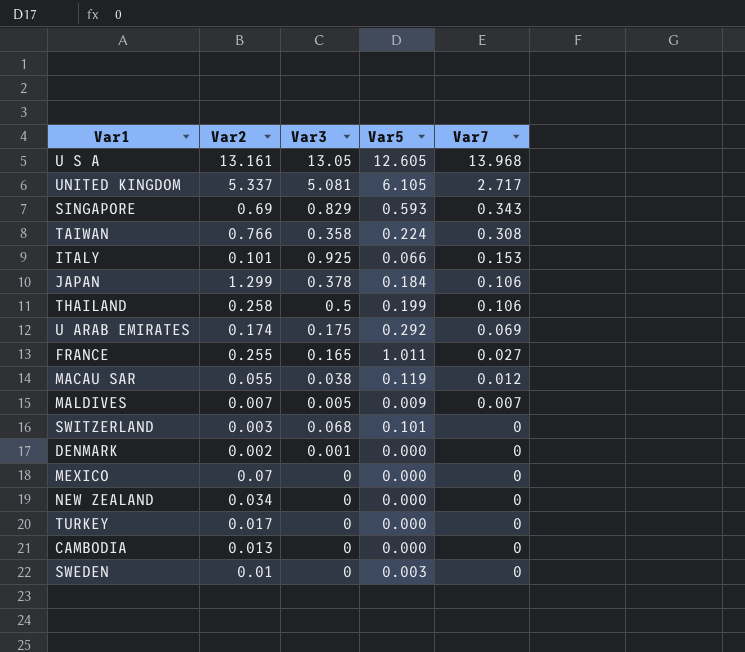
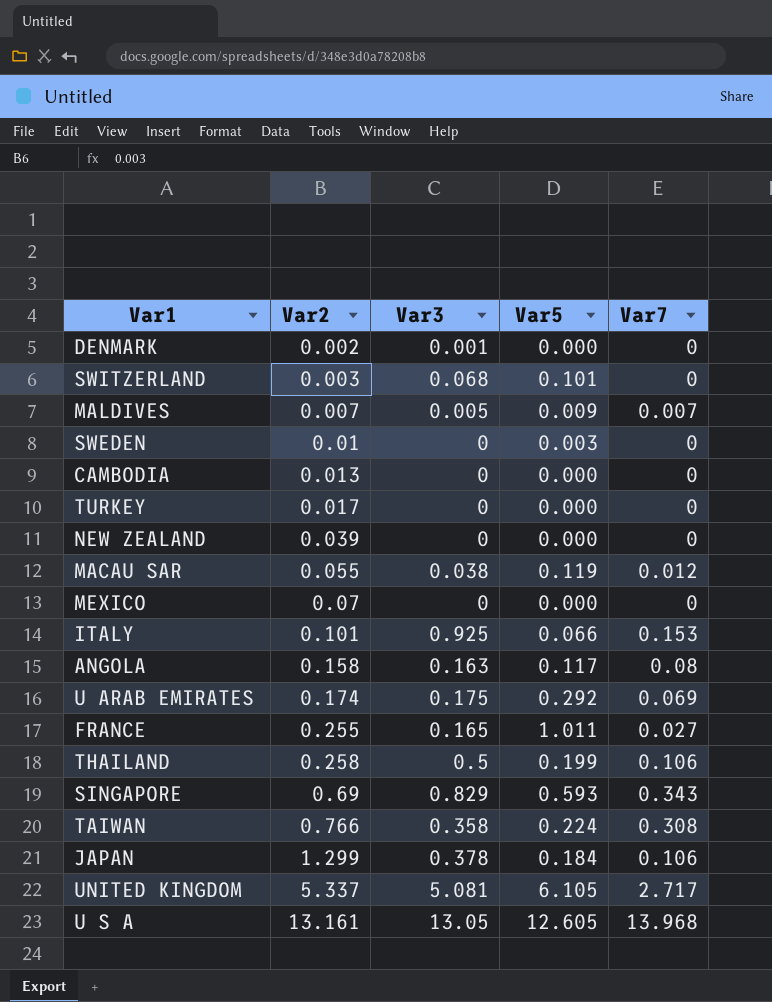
row order: Var7 descending -> Var2 ascending
NEW ZEALAND | Var2: 0.034 -> 0.039
row ANGOLA: none -> 0.158 | 0.163 | 0.117 | 0.08

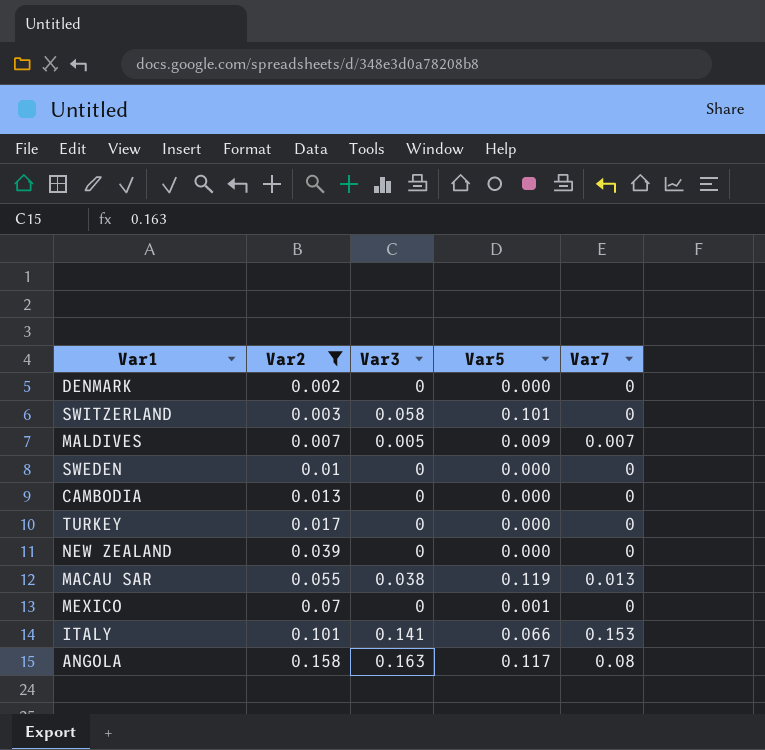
filter: none -> Var2 <= 0.158
DENMARK | Var3: 0.001 -> 0
SWITZERLAND | Var3: 0.068 -> 0.058
SWEDEN | Var5: 0.003 -> 0.000
MACAU SAR | Var7: 0.012 -> 0.013
MEXICO | Var5: 0.000 -> 0.001
ITALY | Var3: 0.925 -> 0.141

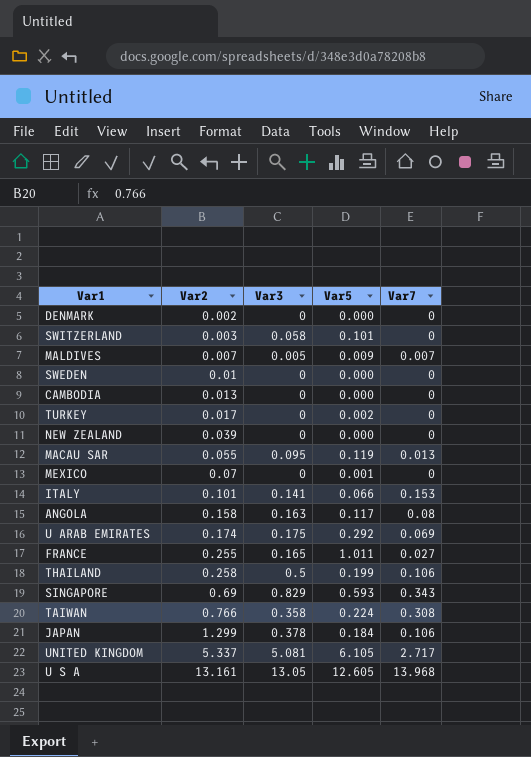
filter: Var2 <= 0.158 -> none
TURKEY | Var5: 0.000 -> 0.002
MACAU SAR | Var3: 0.038 -> 0.095

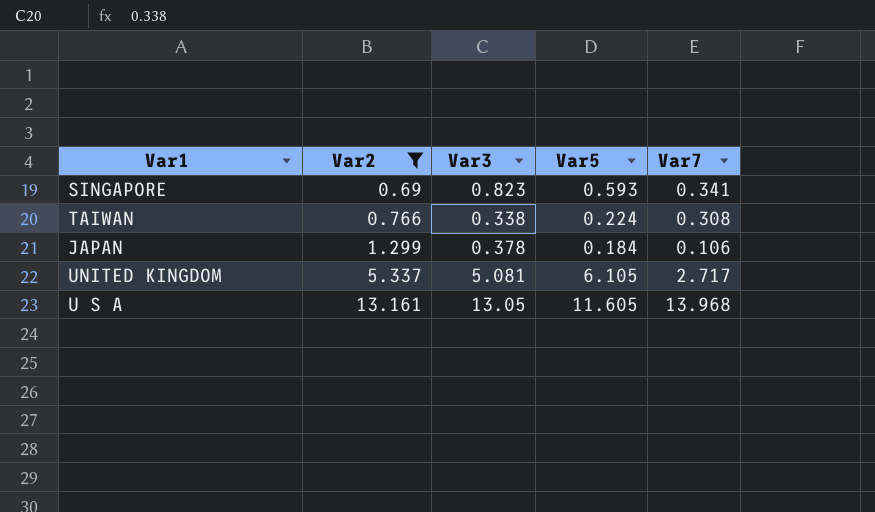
filter: none -> Var2 >= 0.69
SINGAPORE | Var3: 0.829 -> 0.823
SINGAPORE | Var7: 0.343 -> 0.341
TAIWAN | Var3: 0.358 -> 0.338
U S A | Var5: 12.605 -> 11.605

